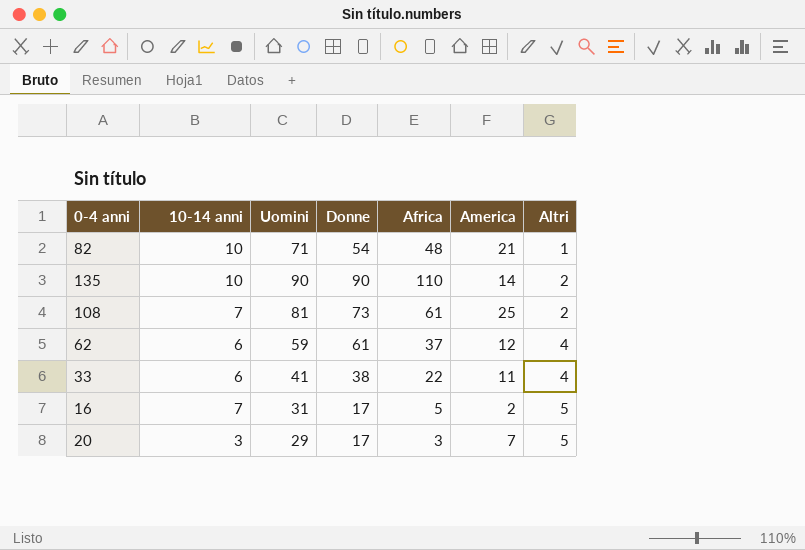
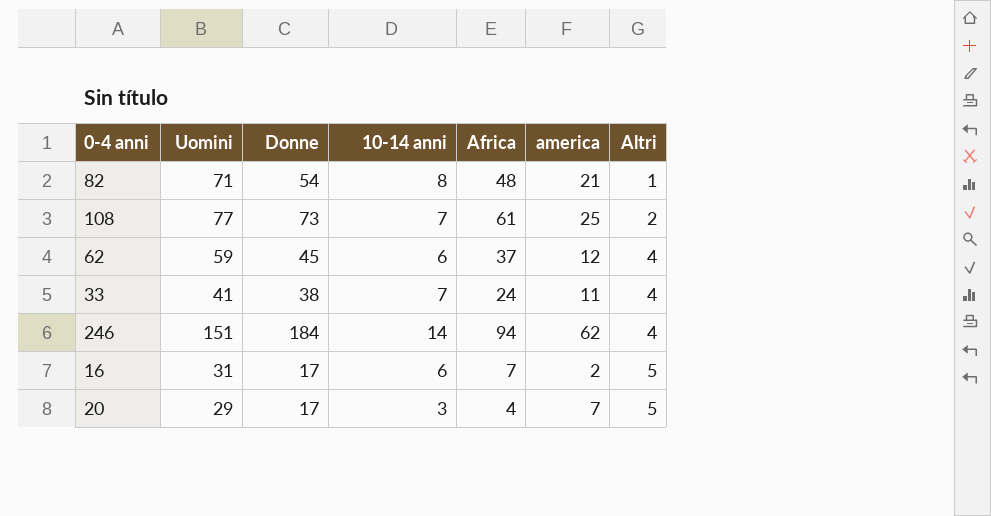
column 10-14 anni | position: 2 -> 4
column name: America -> america
row 135: 10 | 90 | 90 | 110 | 14 | 2 -> none
82 | 10-14 anni: 10 -> 8
108 | Uomini: 81 -> 77
62 | Donne: 61 -> 45
33 | 10-14 anni: 6 -> 7
33 | Africa: 22 -> 24
row 246: none -> 151 | 184 | 14 | 94 | 62 | 4
16 | 10-14 anni: 7 -> 6
16 | Africa: 5 -> 7
20 | Africa: 3 -> 4

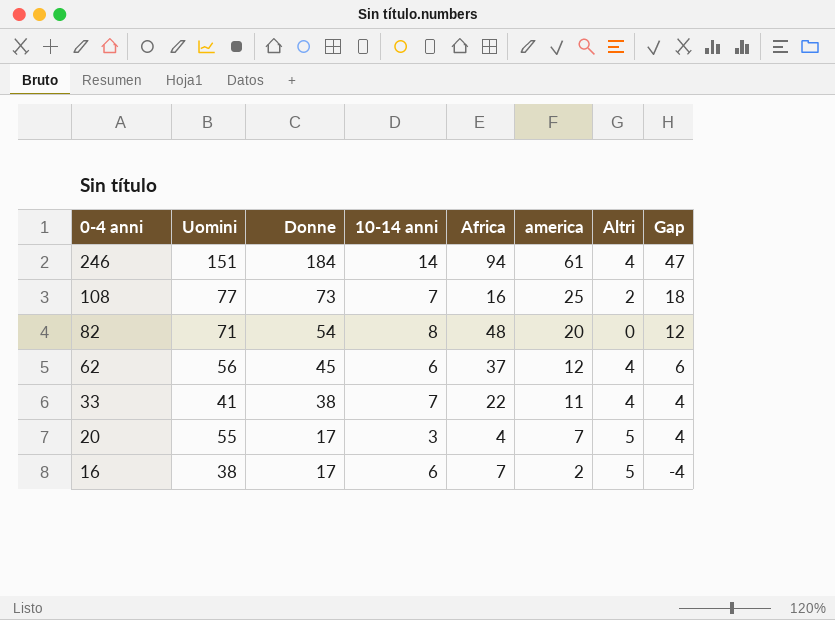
row order: Altri ascending -> 0-4 anni descending
column Gap | formula: none -> [america] - [10-14 anni]
246 | america: 62 -> 61
108 | Africa: 61 -> 16
82 | america: 21 -> 20
82 | Altri: 1 -> 0
62 | Uomini: 59 -> 56
33 | Africa: 24 -> 22
20 | Uomini: 29 -> 55
16 | Uomini: 31 -> 38

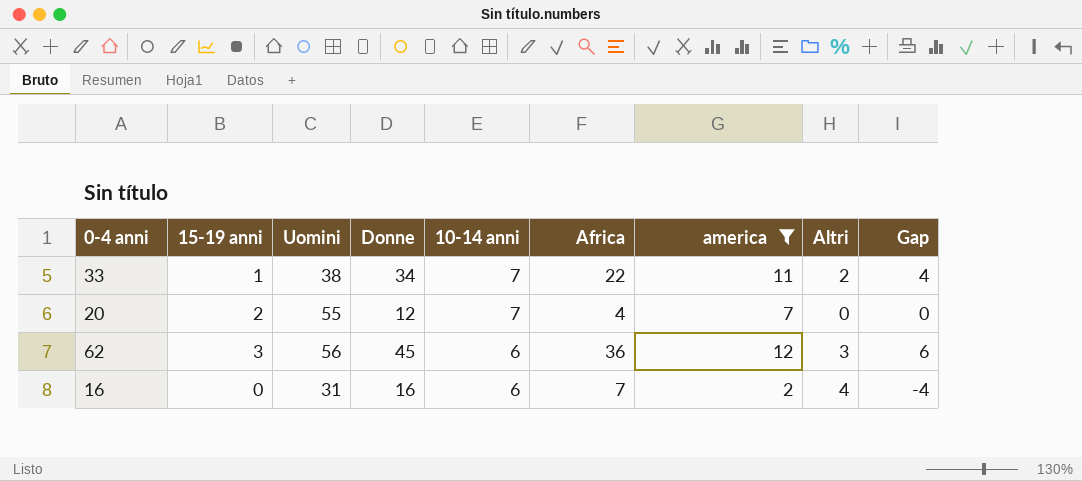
filter: none -> america <= 12
row order: 0-4 anni descending -> 10-14 anni descending
column 15-19 anni | position: none -> 2
33 | Uomini: 41 -> 38
33 | Donne: 38 -> 34
33 | Altri: 4 -> 2
20 | Donne: 17 -> 12
20 | 10-14 anni: 3 -> 7
20 | Altri: 5 -> 0
20 | Gap: 4 -> 0
62 | Africa: 37 -> 36
62 | Altri: 4 -> 3
16 | Uomini: 38 -> 31
16 | Donne: 17 -> 16
16 | Altri: 5 -> 4

